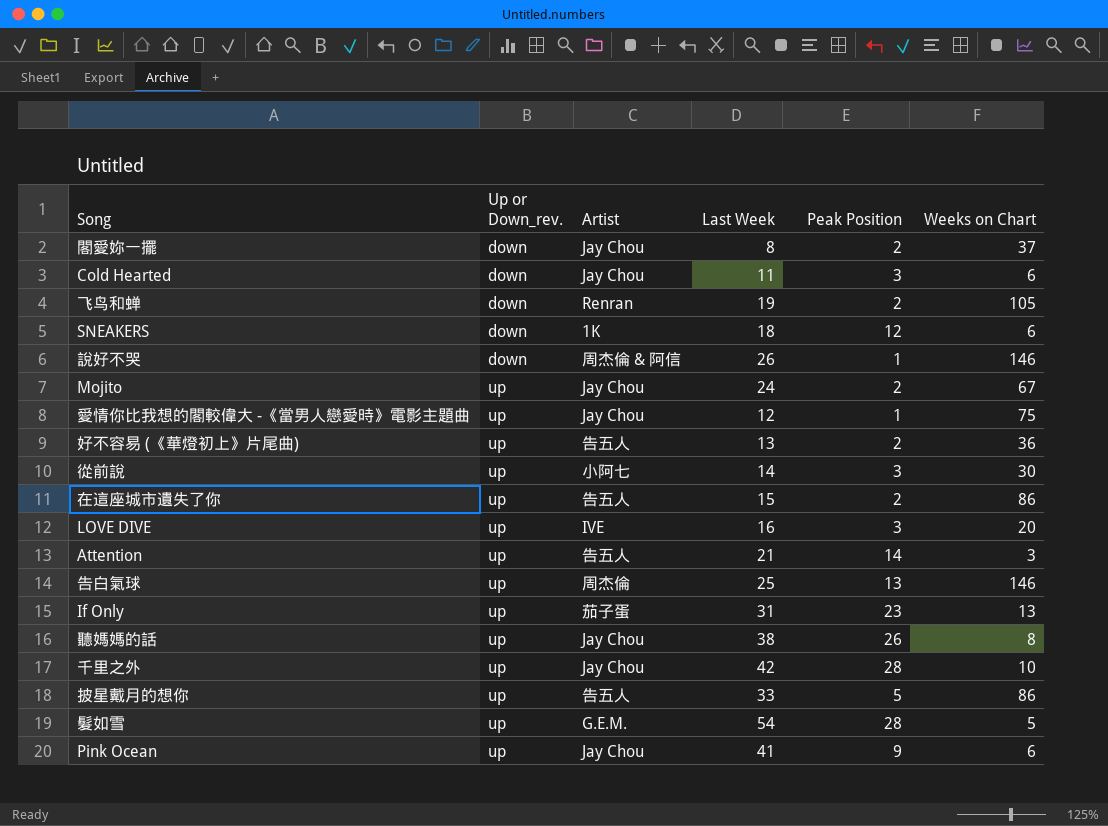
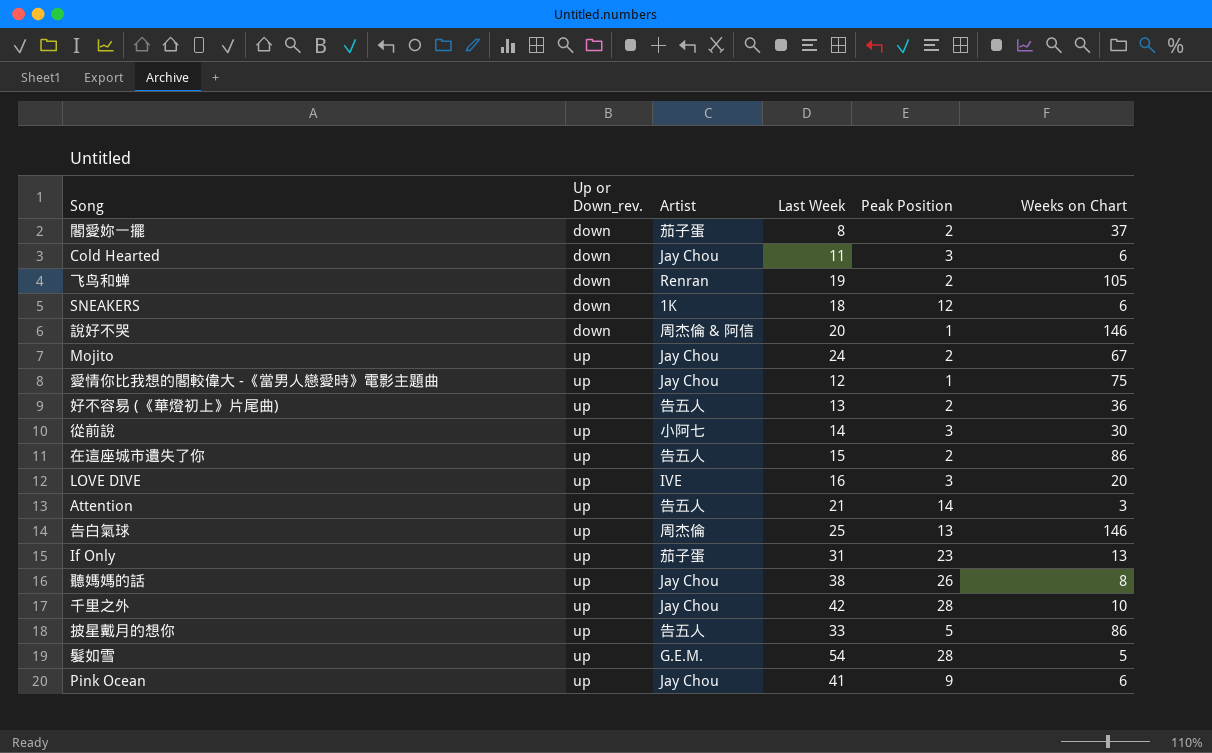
閣愛妳一擺 | Artist: Jay Chou -> 茄子蛋
說好不哭 | Last Week: 26 -> 20

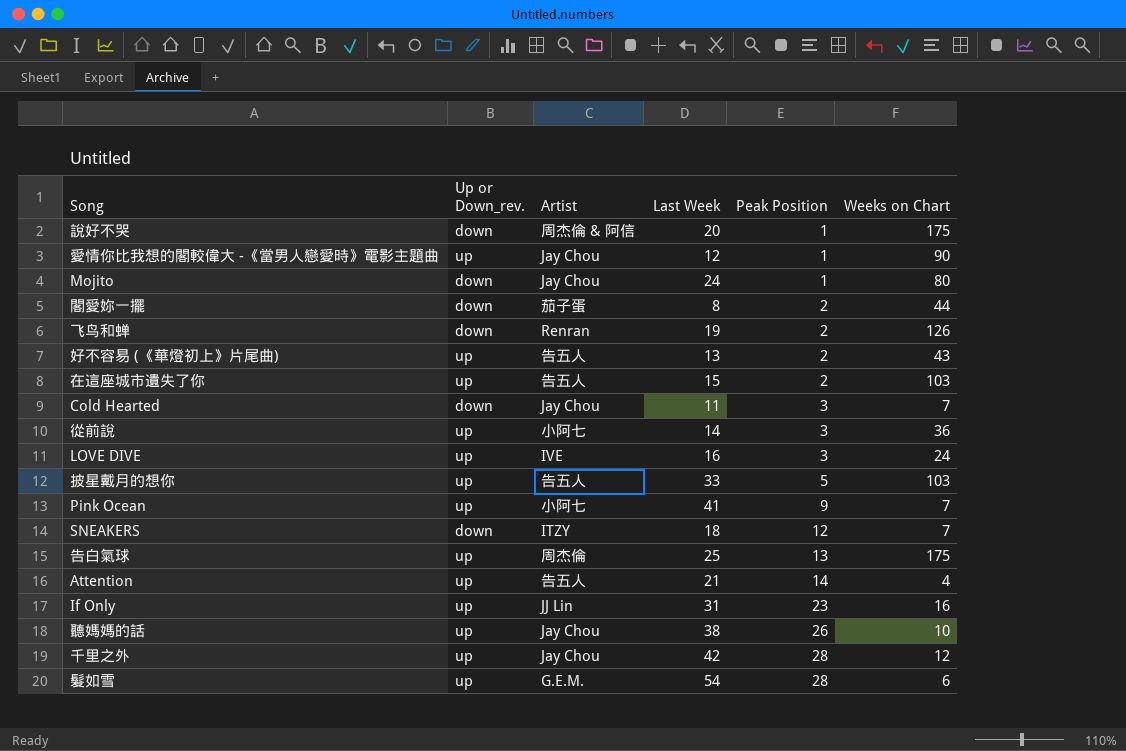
row order: Up or Down_rev. ascending -> Peak Position ascending
說好不哭 | Weeks on Chart: 146 -> 175
愛情你比我想的閣較偉大 -《當男人戀愛時》電影主題曲 | Weeks on Chart: 75 -> 90
Mojito | Up or Down_rev.: up -> down
Mojito | Peak Position: 2 -> 1
Mojito | Weeks on Chart: 67 -> 80
閣愛妳一擺 | Weeks on Chart: 37 -> 44
飞鸟和蝉 | Weeks on Chart: 105 -> 126
好不容易 (《華燈初上》片尾曲) | Weeks on Chart: 36 -> 43
在這座城市遺失了你 | Weeks on Chart: 86 -> 103
Cold Hearted | Weeks on Chart: 6 -> 7
從前說 | Weeks on Chart: 30 -> 36
LOVE DIVE | Weeks on Chart: 20 -> 24
披星戴月的想你 | Weeks on Chart: 86 -> 103
Pink Ocean | Artist: Jay Chou -> 小阿七
Pink Ocean | Weeks on Chart: 6 -> 7
SNEAKERS | Artist: 1K -> ITZY
SNEAKERS | Weeks on Chart: 6 -> 7
告白氣球 | Weeks on Chart: 146 -> 175
Attention | Weeks on Chart: 3 -> 4
If Only | Artist: 茄子蛋 -> JJ Lin
If Only | Weeks on Chart: 13 -> 16
聽媽媽的話 | Weeks on Chart: 8 -> 10
千里之外 | Weeks on Chart: 10 -> 12
髮如雪 | Weeks on Chart: 5 -> 6

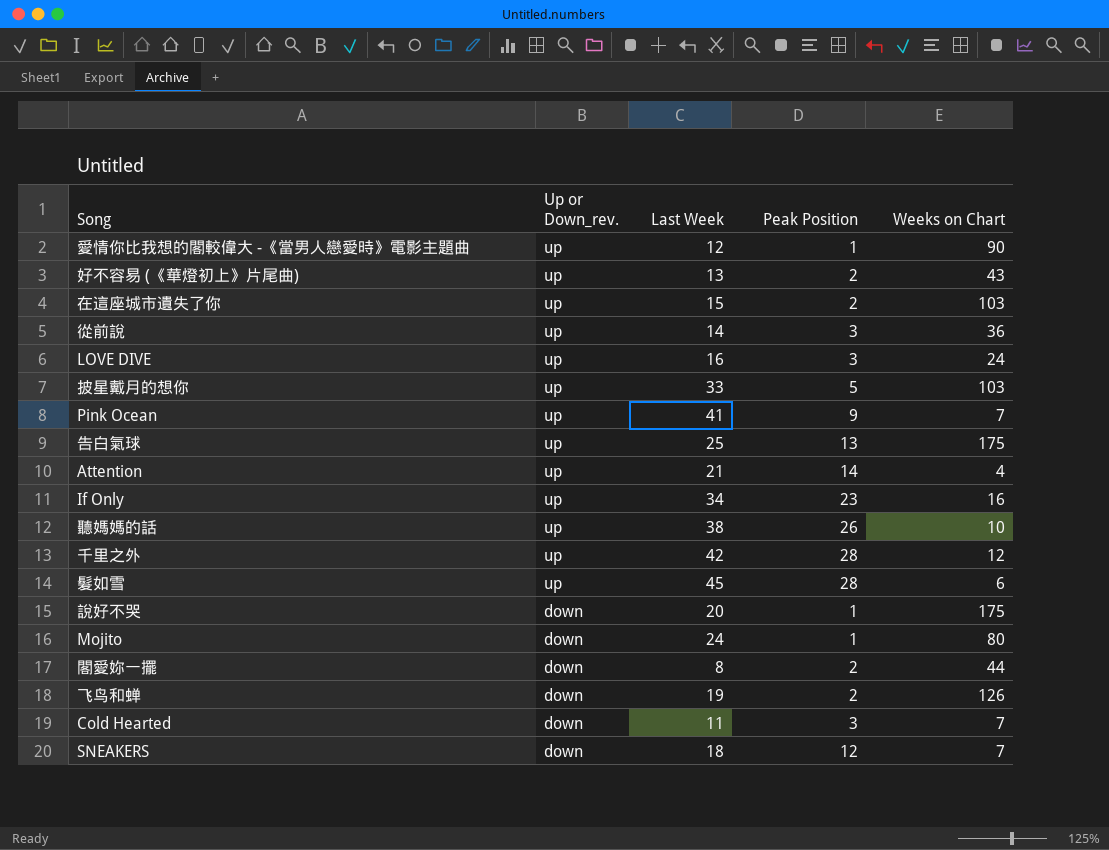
row order: Peak Position ascending -> Up or Down_rev. descending
column Artist | position: 3 -> none
If Only | Last Week: 31 -> 34
髮如雪 | Last Week: 54 -> 45

